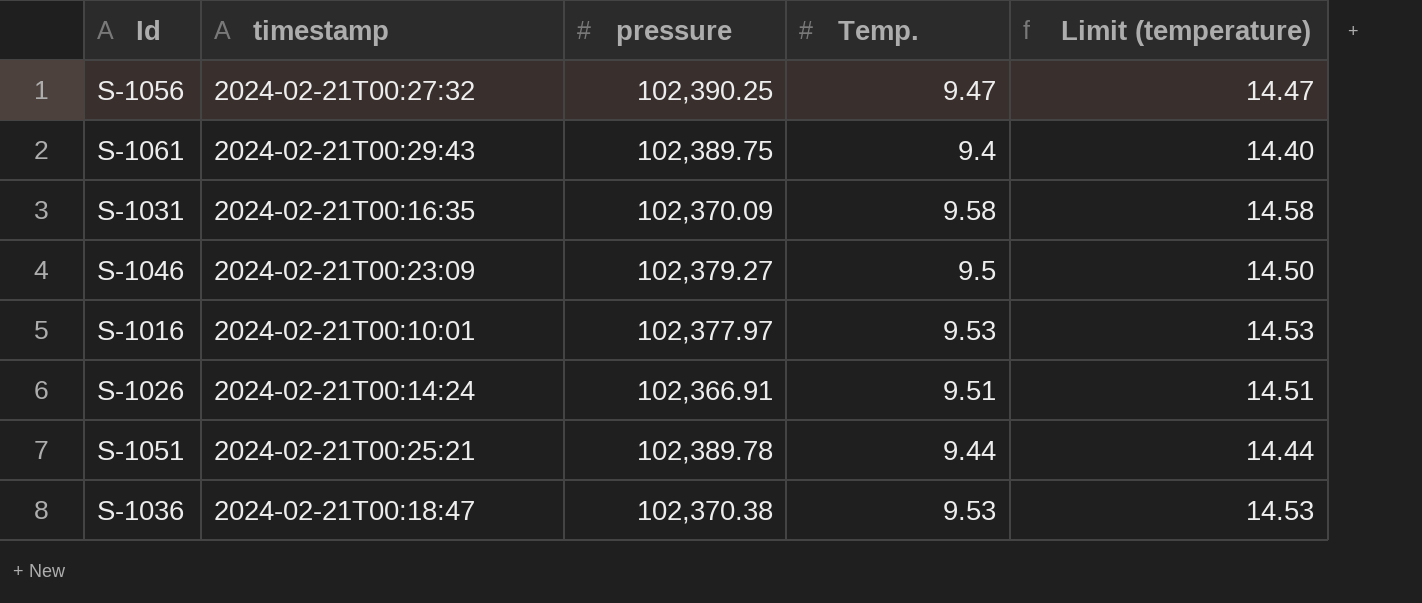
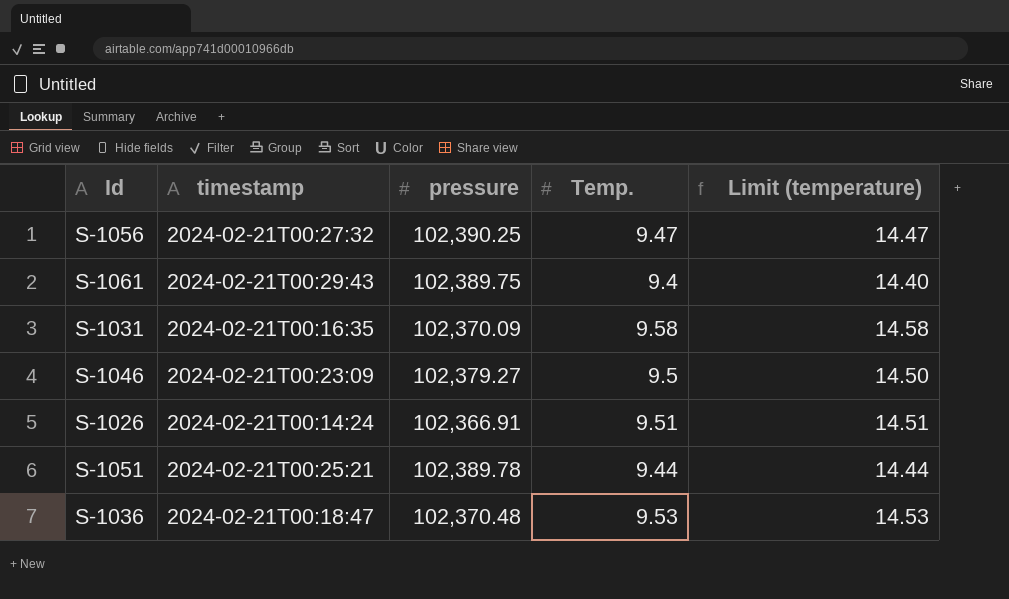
row S-1016: 2024-02-21T00:10:01 | 102,377.97 | 9.53 | 14.53 -> none
S-1036 | pressure: 102,370.38 -> 102,370.48

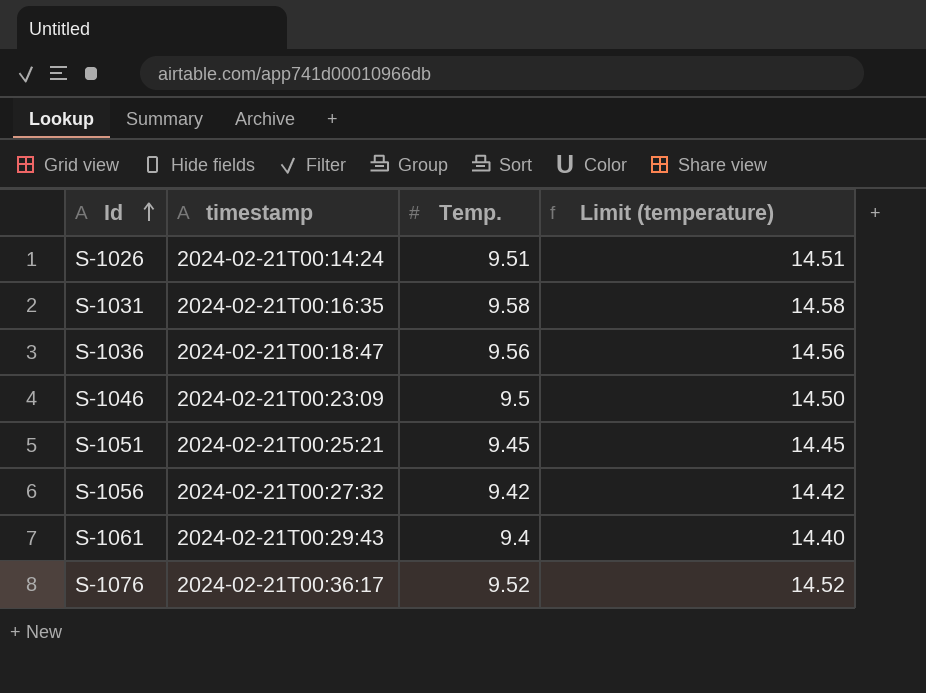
row order: none -> Id ascending
column pressure | position: 3 -> none
S-1036 | Temp.: 9.53 -> 9.56
S-1036 | Limit (temperature): 14.53 -> 14.56
S-1051 | Temp.: 9.44 -> 9.45
S-1051 | Limit (temperature): 14.44 -> 14.45
S-1056 | Temp.: 9.47 -> 9.42
S-1056 | Limit (temperature): 14.47 -> 14.42
row S-1076: none -> 2024-02-21T00:36:17 | 9.52 | 14.52

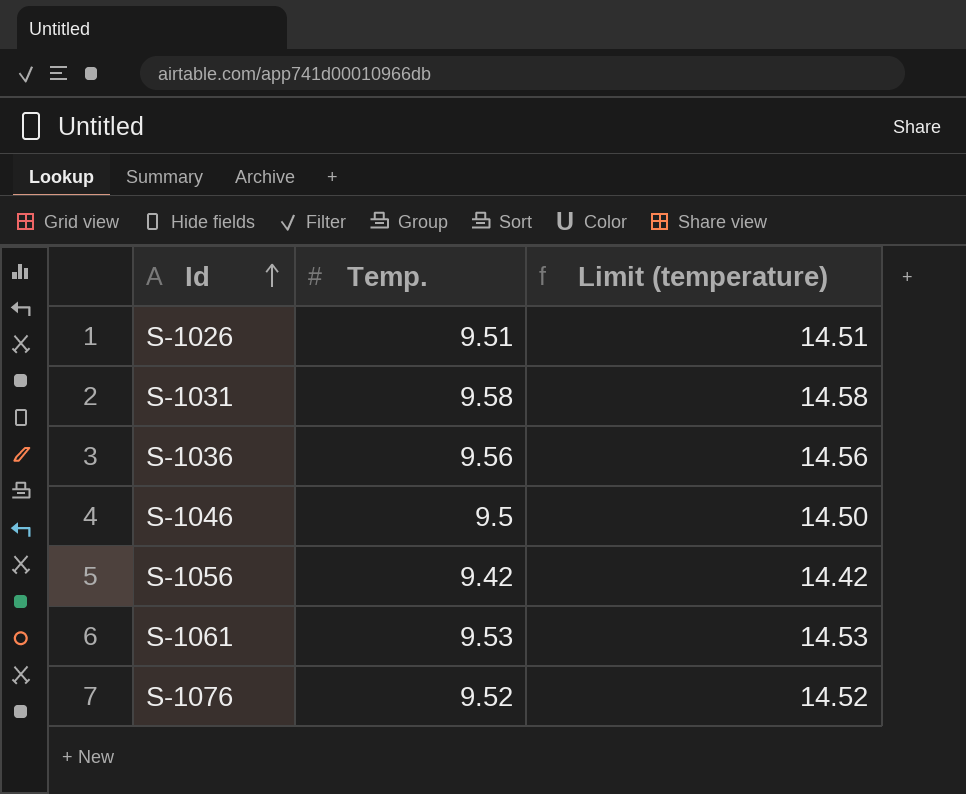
column timestamp | position: 2 -> none
row S-1051: 2024-02-21T00:25:21 | 9.45 | 14.45 -> none
S-1061 | Temp.: 9.4 -> 9.53
S-1061 | Limit (temperature): 14.40 -> 14.53

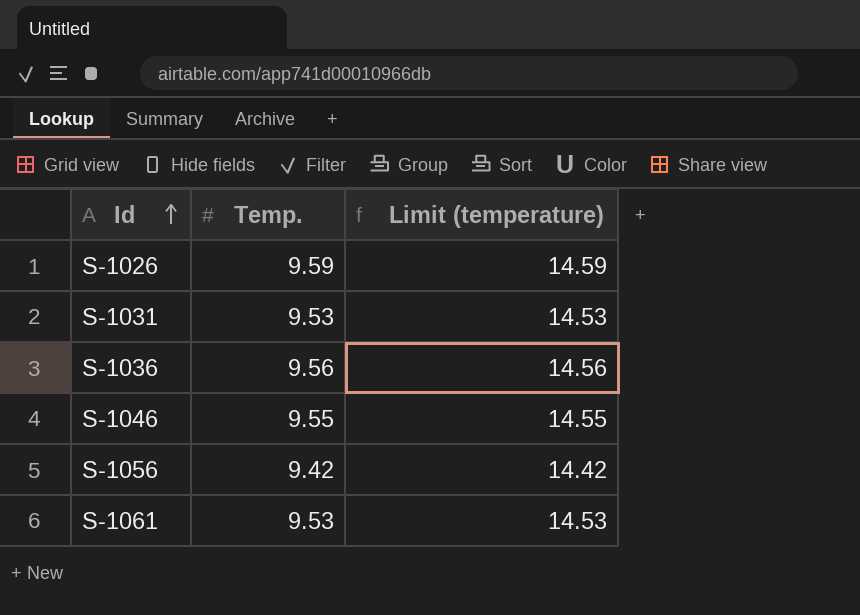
row S-1076: 9.52 | 14.52 -> none
S-1026 | Temp.: 9.51 -> 9.59
S-1026 | Limit (temperature): 14.51 -> 14.59
S-1031 | Temp.: 9.58 -> 9.53
S-1031 | Limit (temperature): 14.58 -> 14.53
S-1046 | Temp.: 9.5 -> 9.55
S-1046 | Limit (temperature): 14.50 -> 14.55

